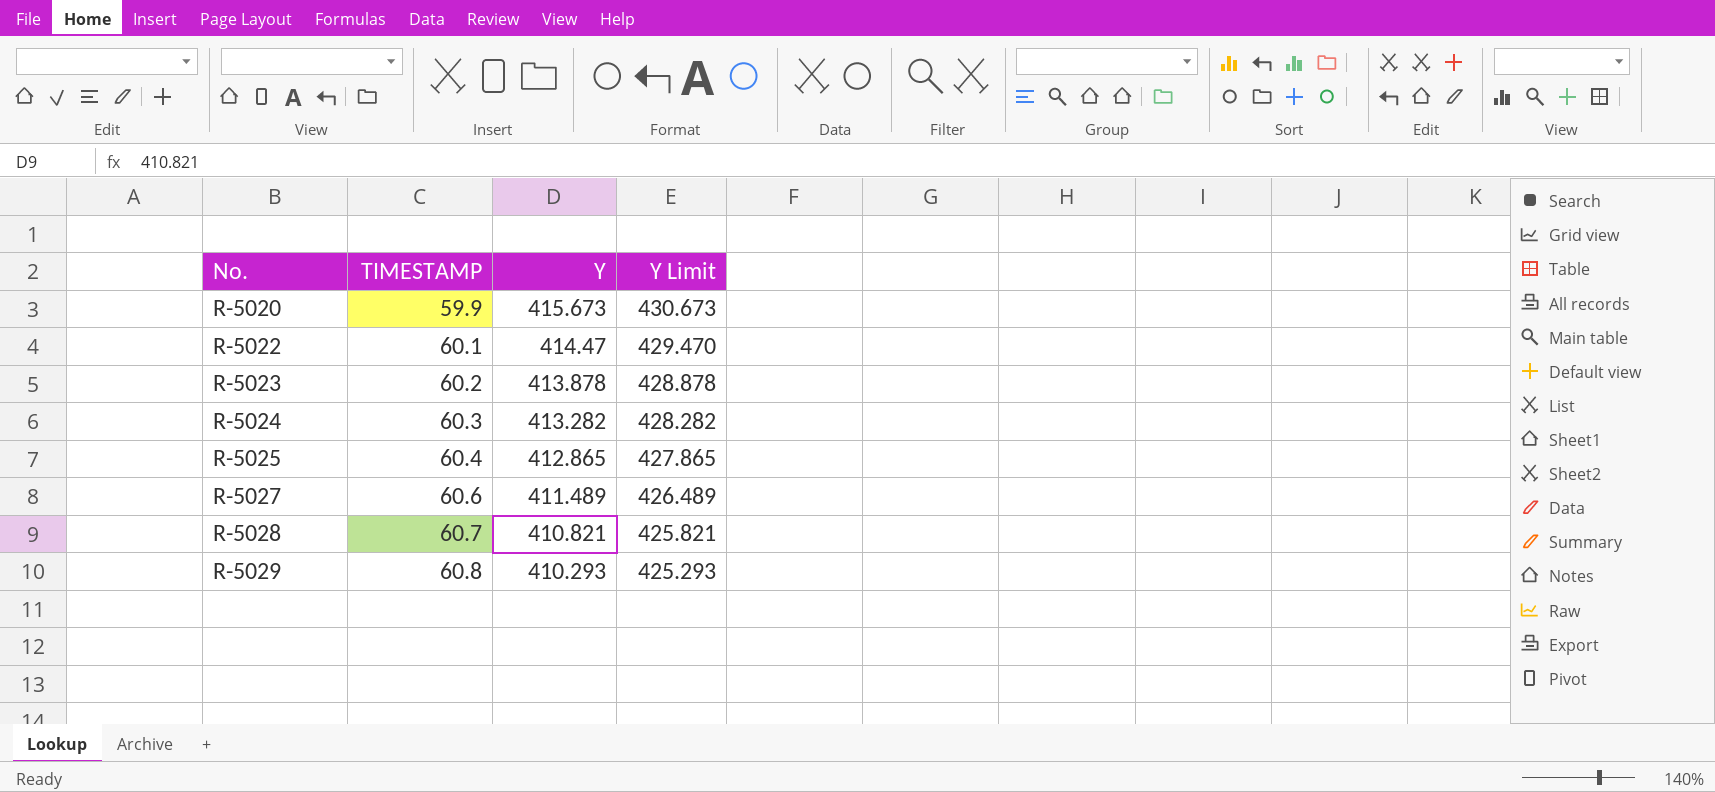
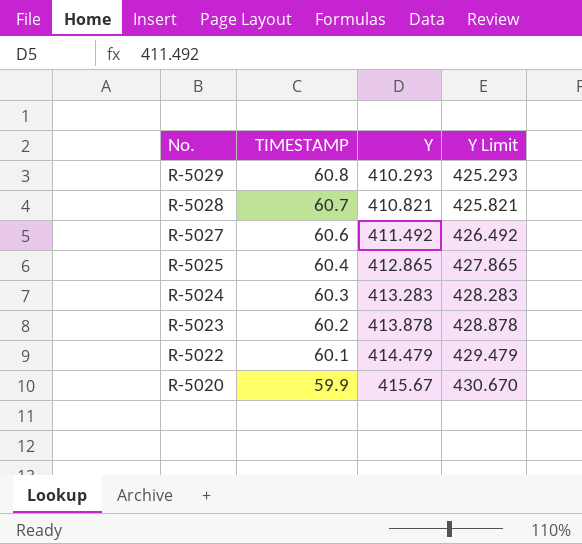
row order: No. ascending -> No. descending
R-5027 | Y: 411.489 -> 411.492
R-5027 | Y Limit: 426.489 -> 426.492
R-5024 | Y: 413.282 -> 413.283
R-5024 | Y Limit: 428.282 -> 428.283
R-5022 | Y: 414.47 -> 414.479
R-5022 | Y Limit: 429.470 -> 429.479
R-5020 | Y: 415.673 -> 415.67
R-5020 | Y Limit: 430.673 -> 430.670

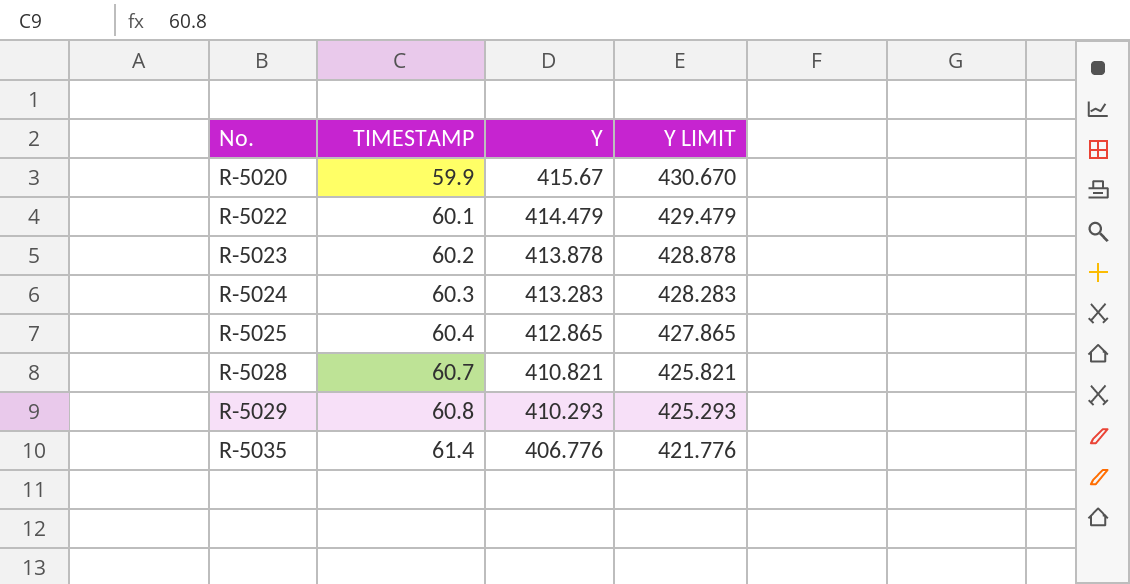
row order: No. descending -> No. ascending
column name: Y Limit -> Y LIMIT
row R-5027: 60.6 | 411.492 | 426.492 -> none
row R-5035: none -> 61.4 | 406.776 | 421.776

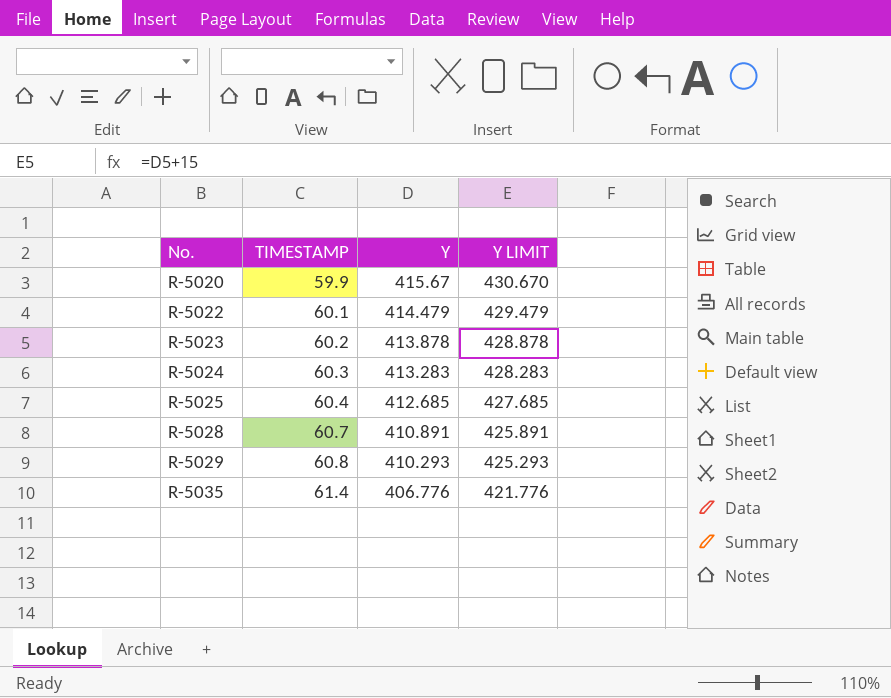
R-5025 | Y: 412.865 -> 412.685
R-5025 | Y LIMIT: 427.865 -> 427.685
R-5028 | Y: 410.821 -> 410.891
R-5028 | Y LIMIT: 425.821 -> 425.891

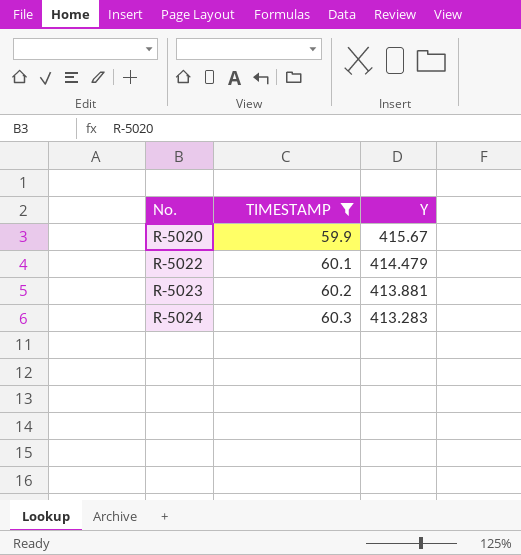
filter: none -> TIMESTAMP <= 60.3
column Y LIMIT | formula: [Y] + 15 -> none
R-5023 | Y: 413.878 -> 413.881

